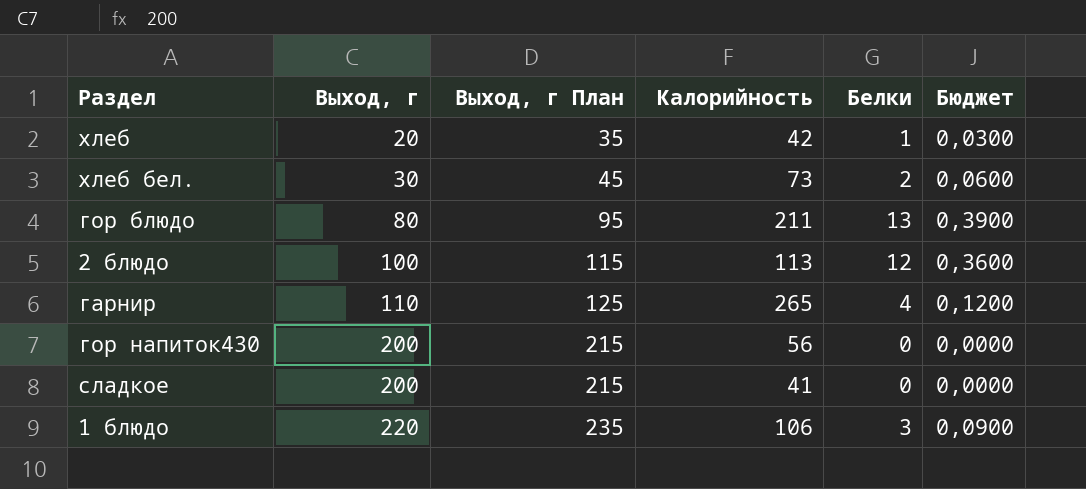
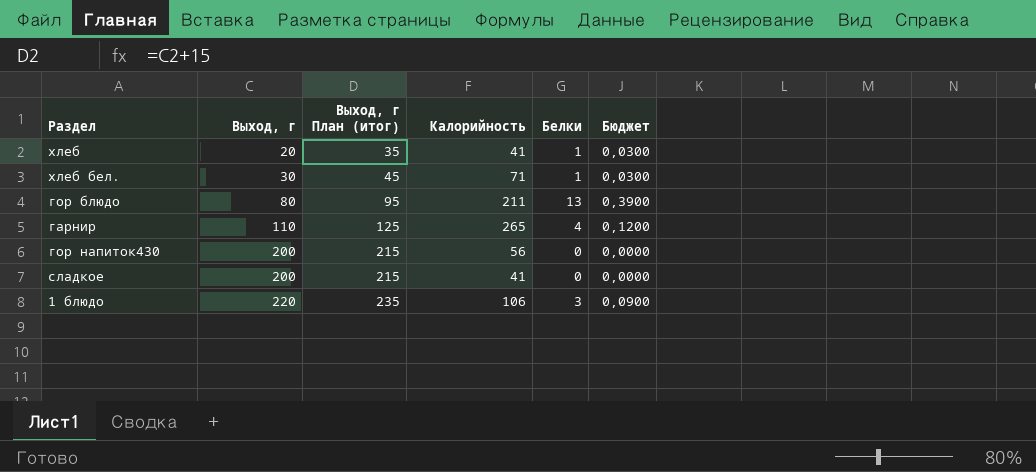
column name: Выход, г План -> Выход, г План (итог)
row 2 блюдо: 100 | 115 | 113 | 12 | 0,3600 -> none
хлеб | Калорийность: 42 -> 41
хлеб бел. | Калорийность: 73 -> 71
хлеб бел. | Белки: 2 -> 1
хлеб бел. | Бюджет: 0,0600 -> 0,0300

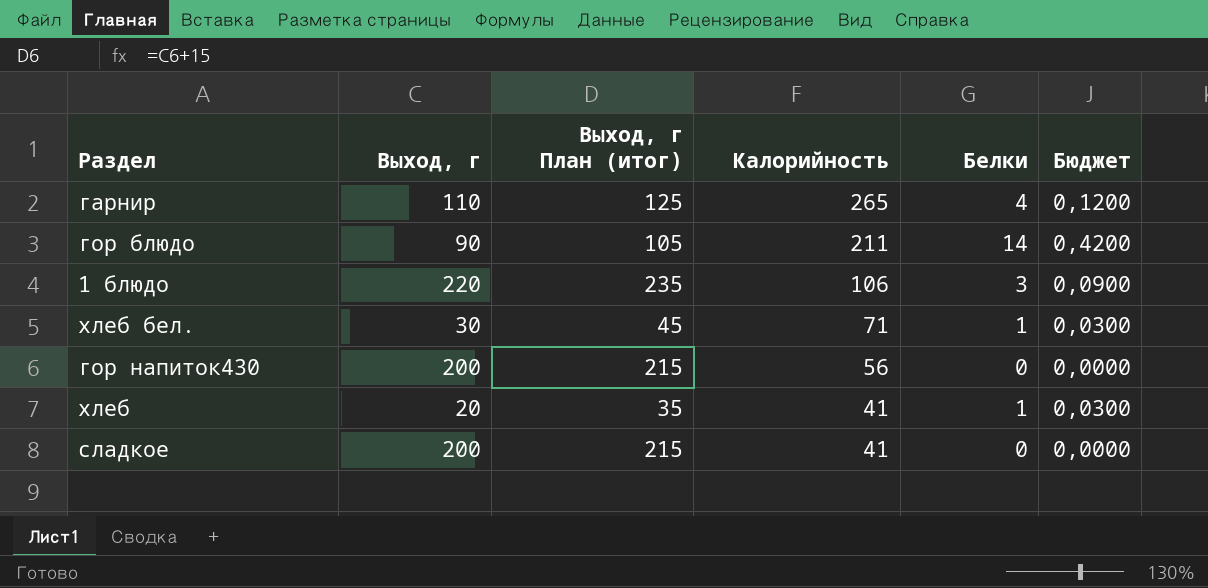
row order: Выход, г ascending -> Калорийность descending
гор блюдо | Выход, г: 80 -> 90
гор блюдо | Выход, г План (итог): 95 -> 105
гор блюдо | Белки: 13 -> 14
гор блюдо | Бюджет: 0,3900 -> 0,4200

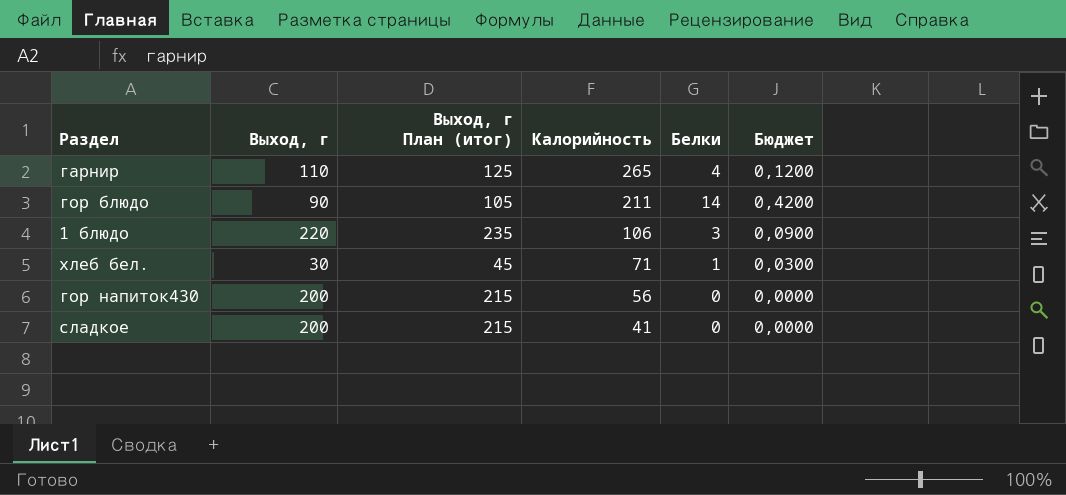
row хлеб: 20 | 35 | 41 | 1 | 0,0300 -> none

